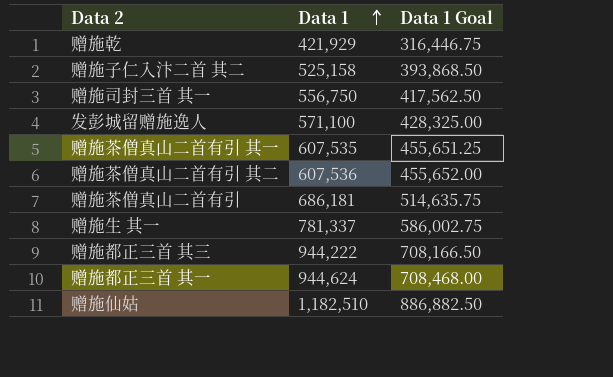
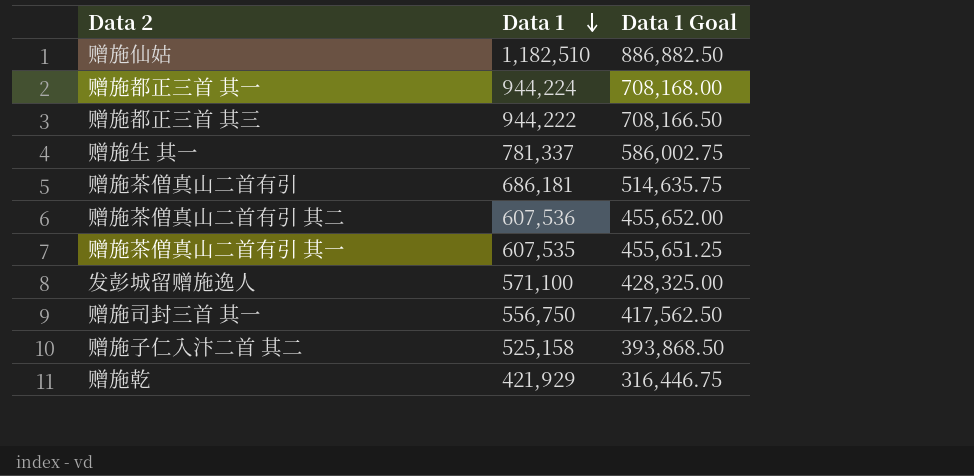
row order: Data 1 ascending -> Data 1 descending
赠施都正三首 其一 | Data 1: 944,624 -> 944,224
赠施都正三首 其一 | Data 1 Goal: 708,468.00 -> 708,168.00

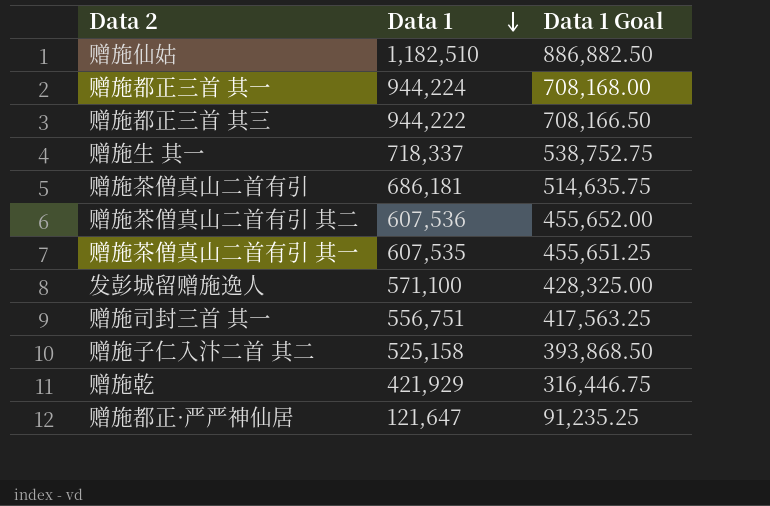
赠施生 其一 | Data 1: 781,337 -> 718,337
赠施生 其一 | Data 1 Goal: 586,002.75 -> 538,752.75
赠施司封三首 其一 | Data 1: 556,750 -> 556,751
赠施司封三首 其一 | Data 1 Goal: 417,562.50 -> 417,563.25
row 赠施都正·严严神仙居: none -> 121,647 | 91,235.25

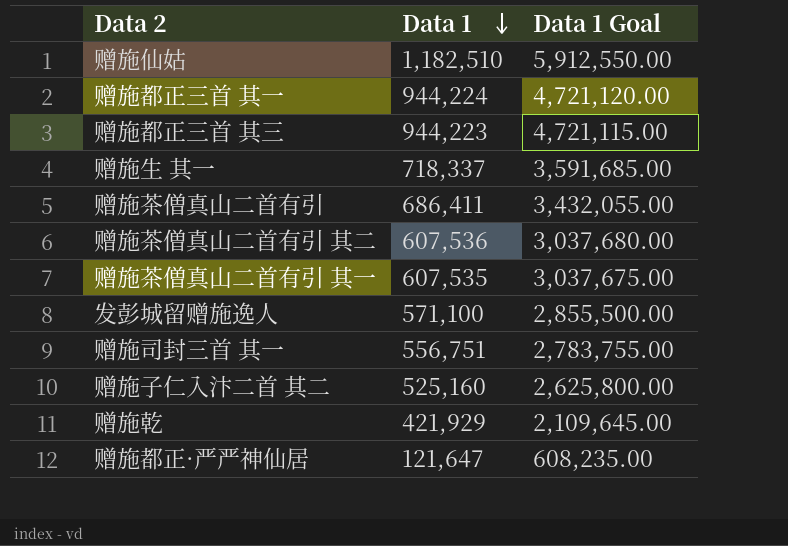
column Data 1 Goal | formula: [Data 1] * 0.75 -> [Data 1] * 5
赠施都正三首 其三 | Data 1: 944,222 -> 944,223
赠施茶僧真山二首有引 | Data 1: 686,181 -> 686,411
赠施子仁入汴二首 其二 | Data 1: 525,158 -> 525,160

